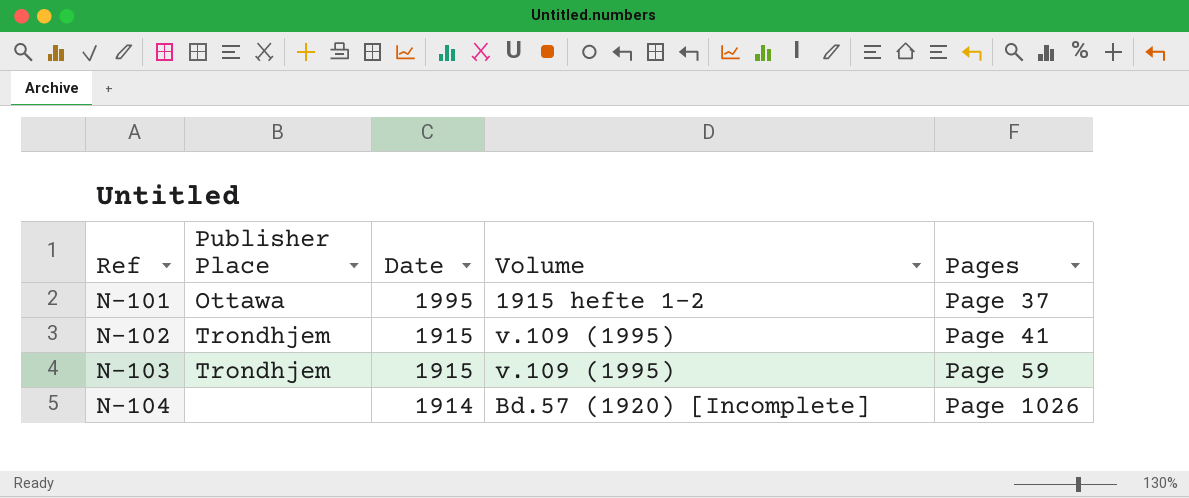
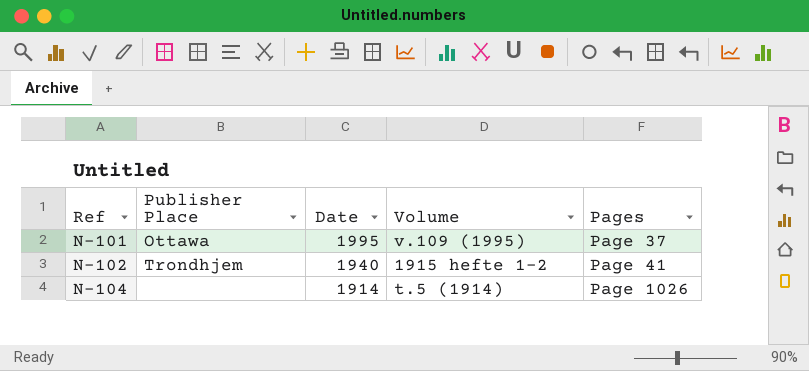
row N-103: Trondhjem | 1915 | v.109 (1995) | Page 59 -> none
N-101 | Volume: 1915 hefte 1-2 -> v.109 (1995)
N-102 | Date: 1915 -> 1940
N-102 | Volume: v.109 (1995) -> 1915 hefte 1-2
N-104 | Volume: Bd.57 (1920) [Incomplete] -> t.5 (1914)

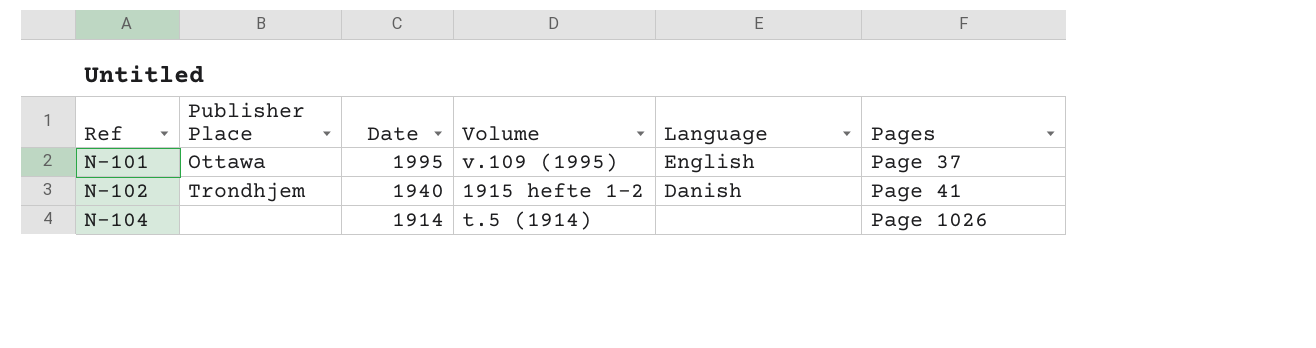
column Language | position: none -> 5

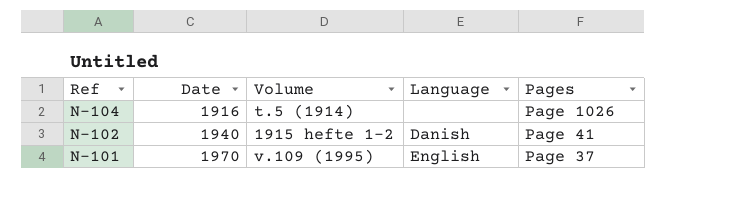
row order: Ref ascending -> Ref descending
column Publisher Place | position: 2 -> none
N-104 | Date: 1914 -> 1916
N-101 | Date: 1995 -> 1970

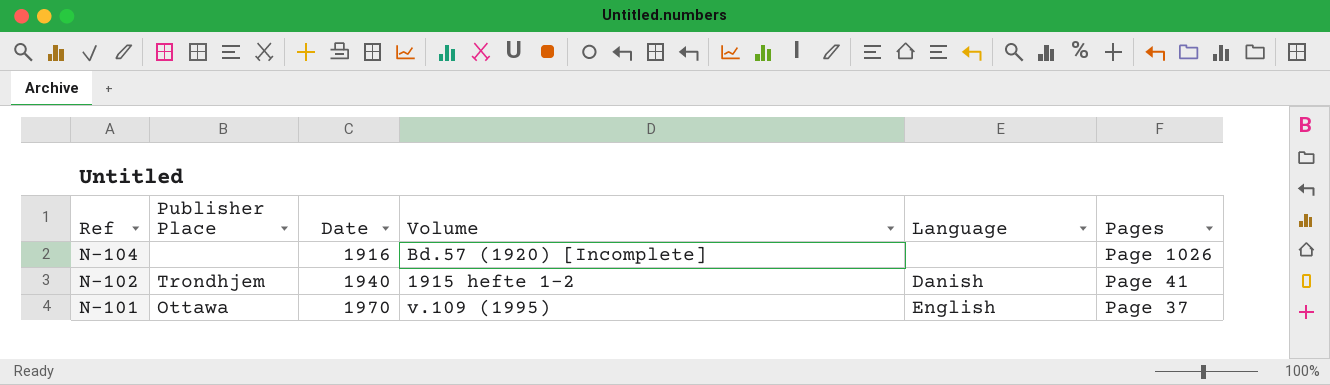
column Publisher Place | position: none -> 2
N-104 | Volume: t.5 (1914) -> Bd.57 (1920) [Incomplete]

